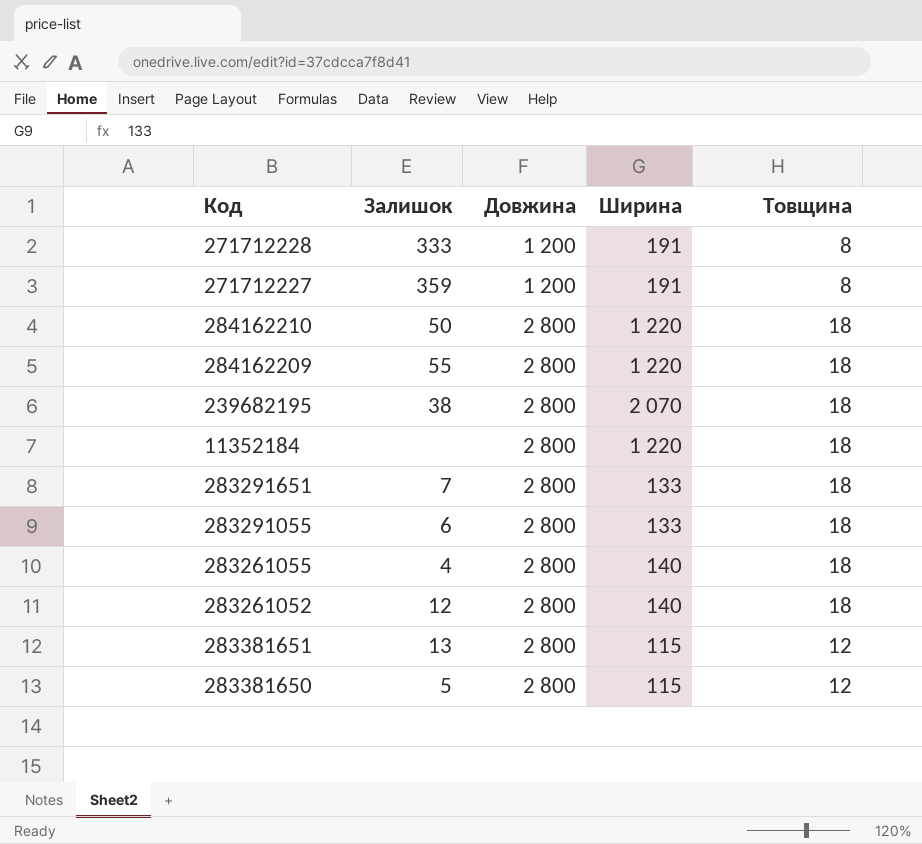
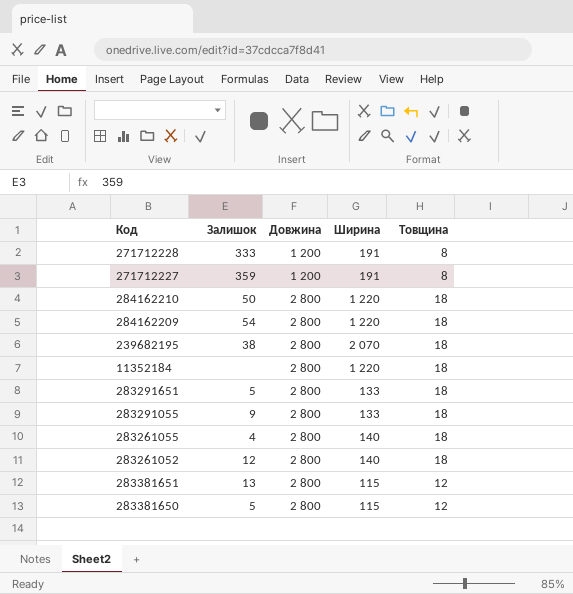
284162209 | Залишок: 55 -> 54
283291651 | Залишок: 7 -> 5
283291055 | Залишок: 6 -> 9

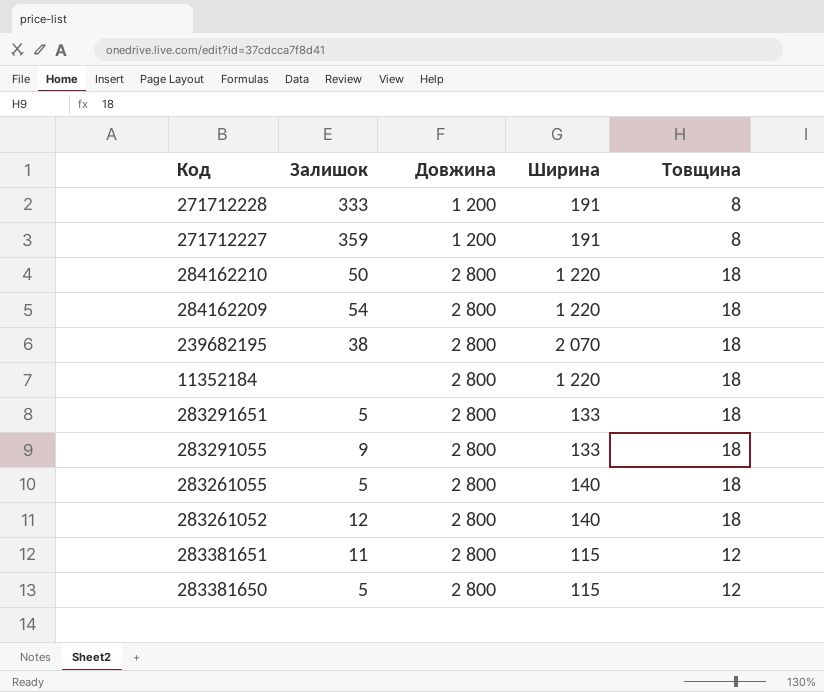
283261055 | Залишок: 4 -> 5
283381651 | Залишок: 13 -> 11

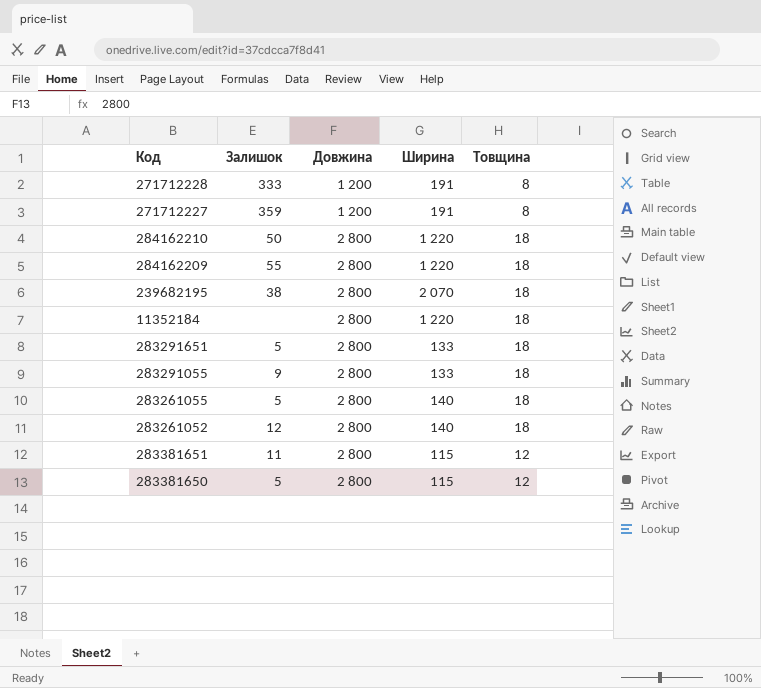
284162209 | Залишок: 54 -> 55

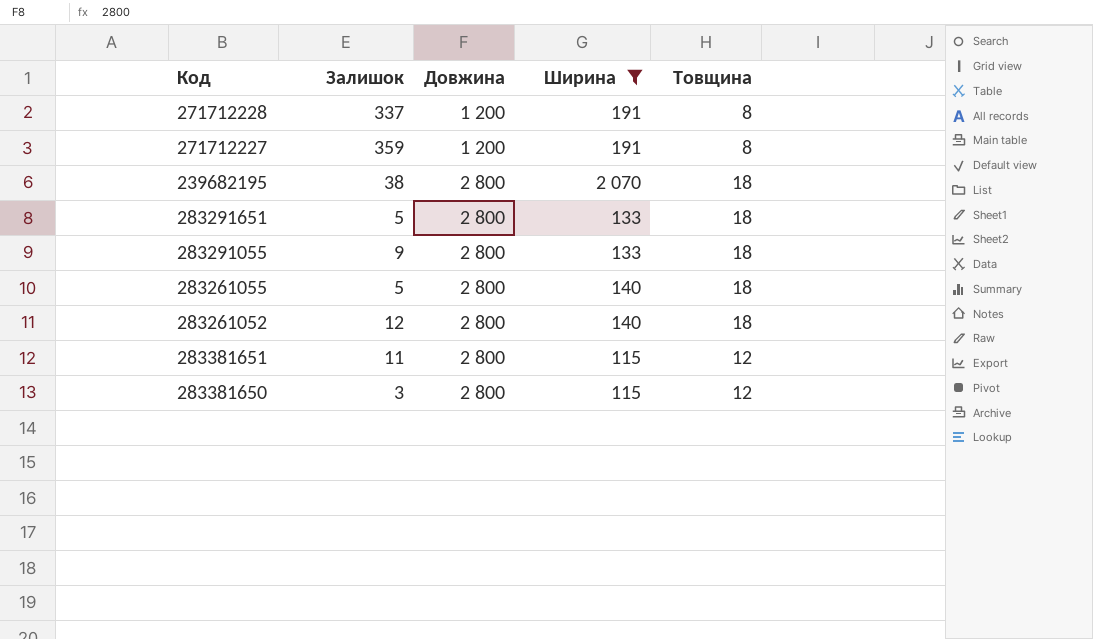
filter: none -> Ширина != 1 220
271712228 | Залишок: 333 -> 337
283381650 | Залишок: 5 -> 3

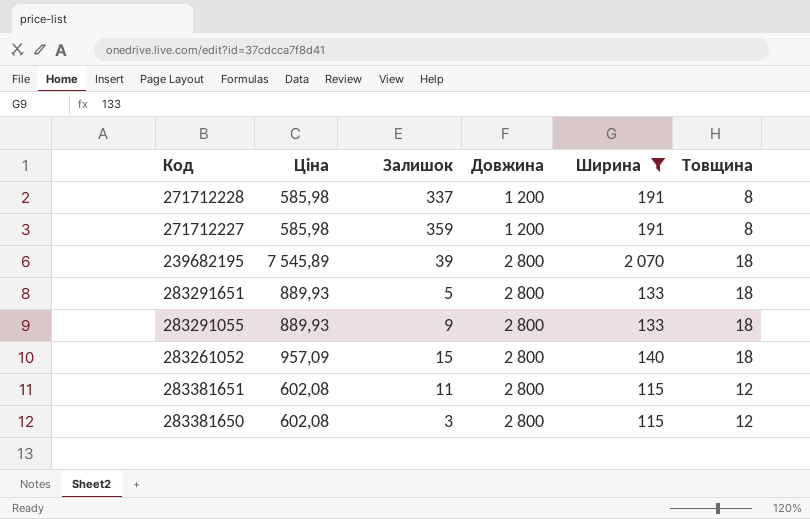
column Ціна | position: none -> 2
row 283261055: 5 | 2 800 | 140 | 18 -> none
239682195 | Залишок: 38 -> 39
283261052 | Залишок: 12 -> 15

